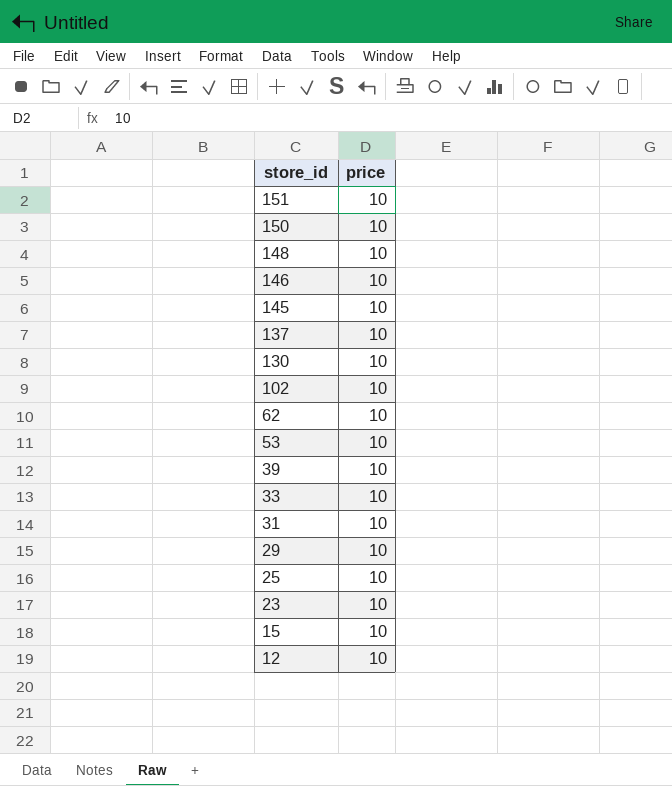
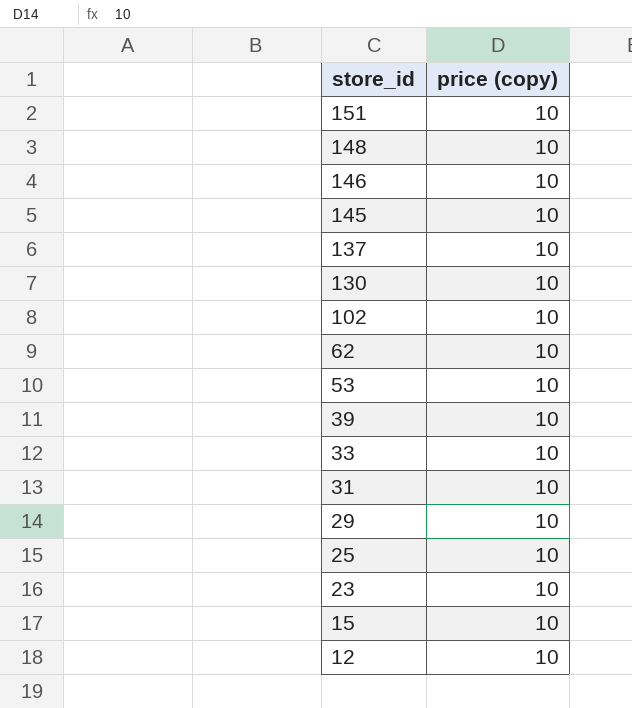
column name: price -> price (copy)
row 150: 10 -> none

